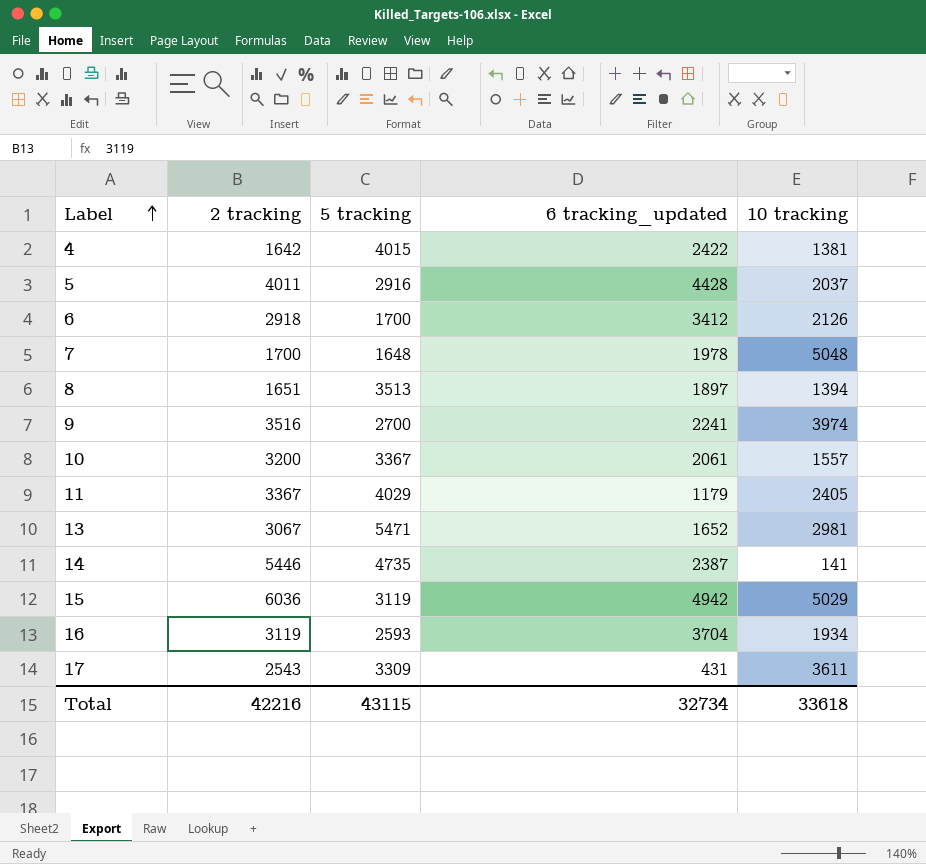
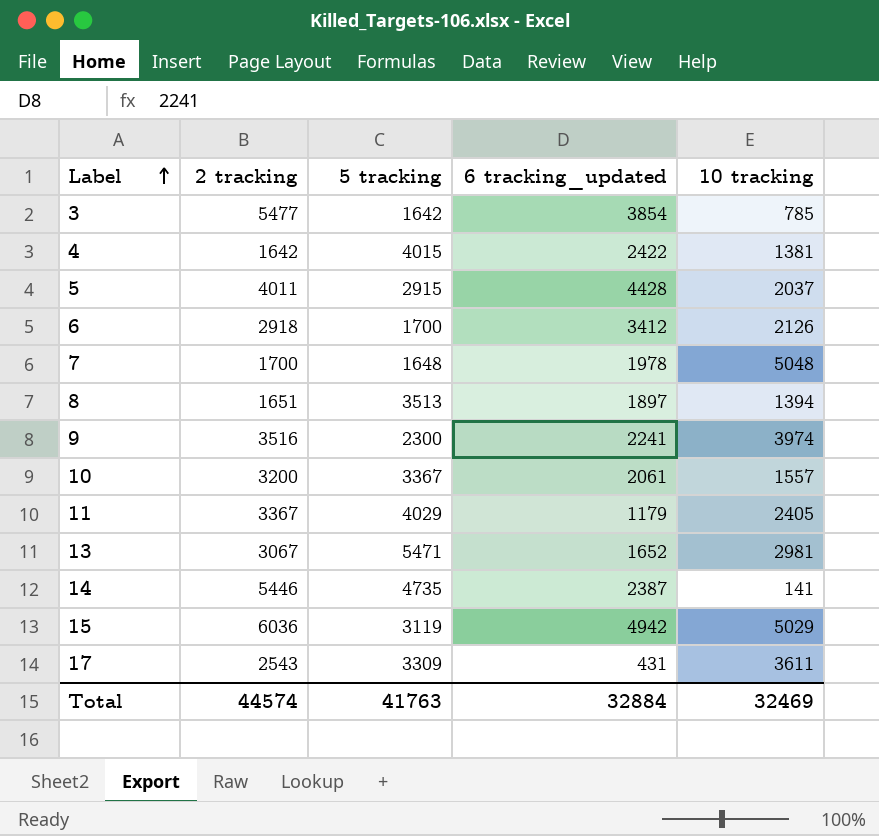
row 16: 3119 | 2593 | 3704 | 1934 -> none
row 3: none -> 5477 | 1642 | 3854 | 785
5 | 5 tracking: 2916 -> 2915
9 | 5 tracking: 2700 -> 2300
Total | 2 tracking: 42216 -> 44574
Total | 5 tracking: 43115 -> 41763
Total | 6 tracking_updated: 32734 -> 32884
Total | 10 tracking: 33618 -> 32469

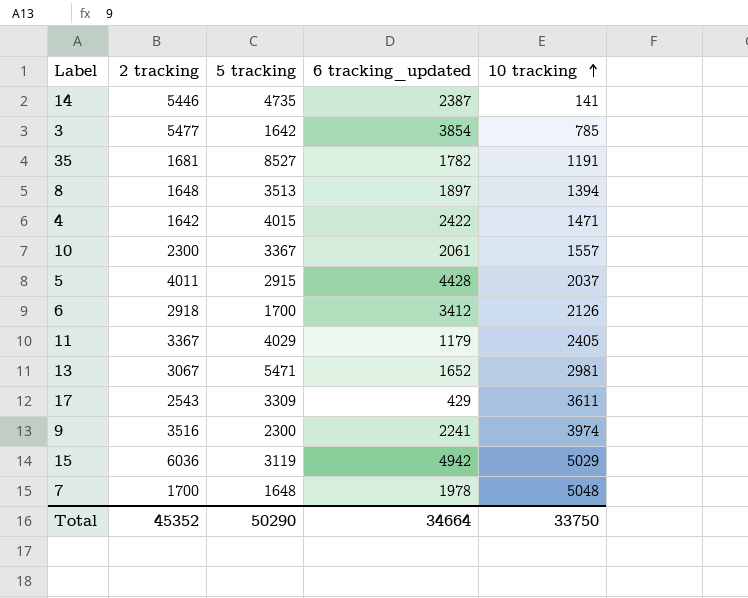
row order: Label ascending -> 10 tracking ascending
row 35: none -> 1681 | 8527 | 1782 | 1191
8 | 2 tracking: 1651 -> 1648
4 | 10 tracking: 1381 -> 1471
10 | 2 tracking: 3200 -> 2300
17 | 6 tracking_updated: 431 -> 429
Total | 2 tracking: 44574 -> 45352
Total | 5 tracking: 41763 -> 50290
Total | 6 tracking_updated: 32884 -> 34664
Total | 10 tracking: 32469 -> 33750

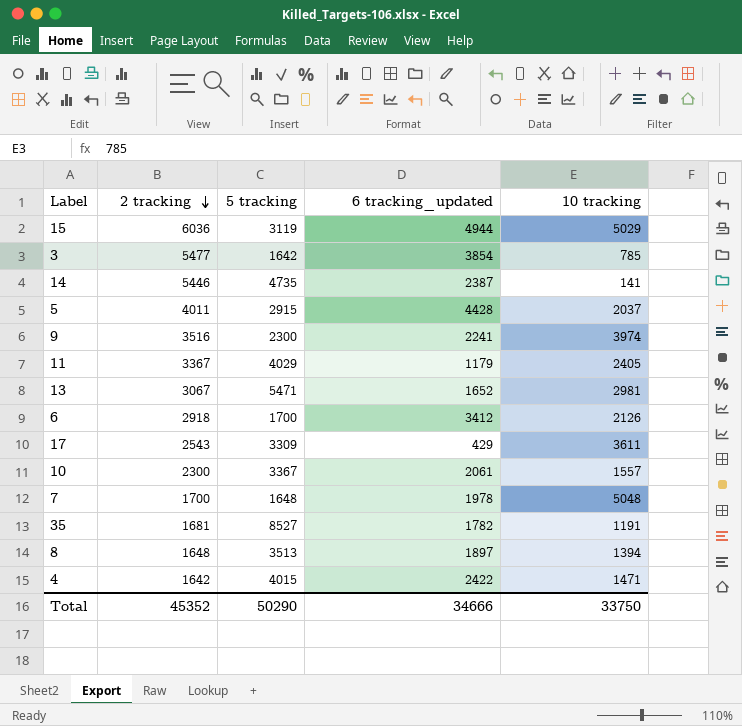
row order: 10 tracking ascending -> 2 tracking descending
15 | 6 tracking_updated: 4942 -> 4944
Total | 6 tracking_updated: 34664 -> 34666

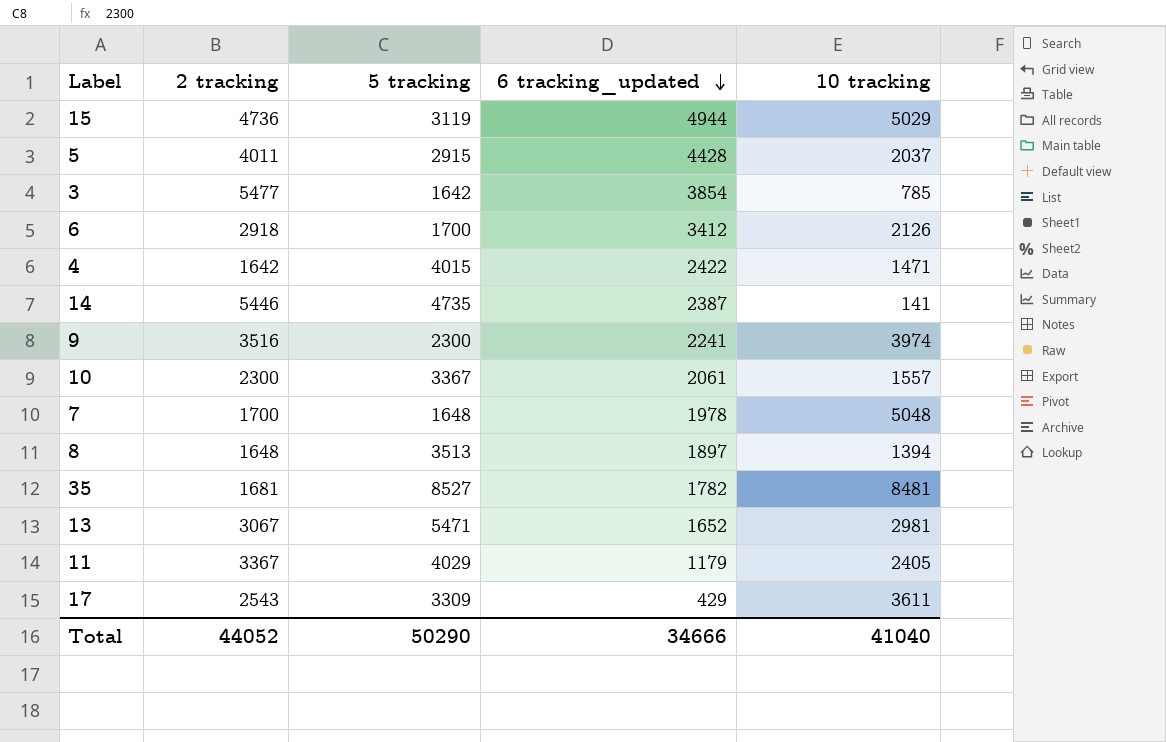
row order: 2 tracking descending -> 6 tracking_updated descending
15 | 2 tracking: 6036 -> 4736
35 | 10 tracking: 1191 -> 8481
Total | 2 tracking: 45352 -> 44052
Total | 10 tracking: 33750 -> 41040

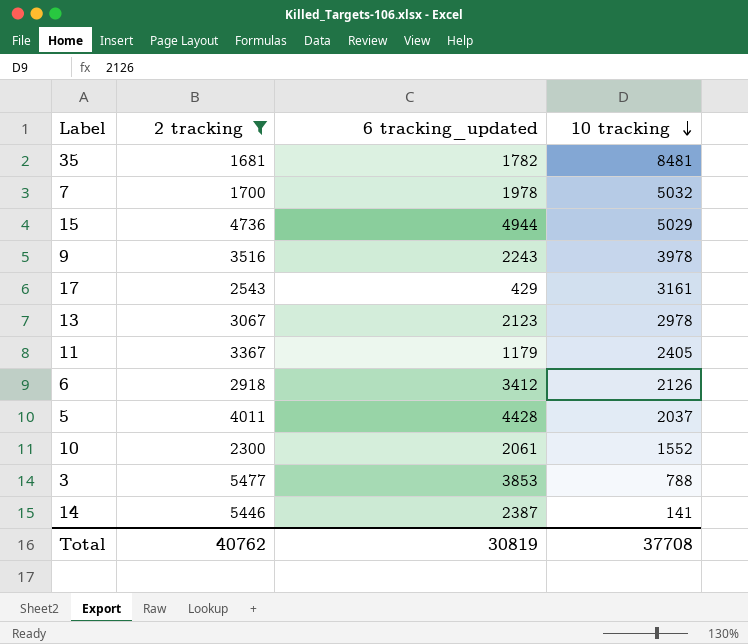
filter: none -> 2 tracking >= 1681
row order: 6 tracking_updated descending -> 10 tracking descending
column 5 tracking | position: 3 -> none
7 | 10 tracking: 5048 -> 5032
9 | 6 tracking_updated: 2241 -> 2243
9 | 10 tracking: 3974 -> 3978
17 | 10 tracking: 3611 -> 3161
13 | 6 tracking_updated: 1652 -> 2123
13 | 10 tracking: 2981 -> 2978
10 | 10 tracking: 1557 -> 1552
3 | 6 tracking_updated: 3854 -> 3853
3 | 10 tracking: 785 -> 788
Total | 2 tracking: 44052 -> 40762
Total | 6 tracking_updated: 34666 -> 30819
Total | 10 tracking: 41040 -> 37708

